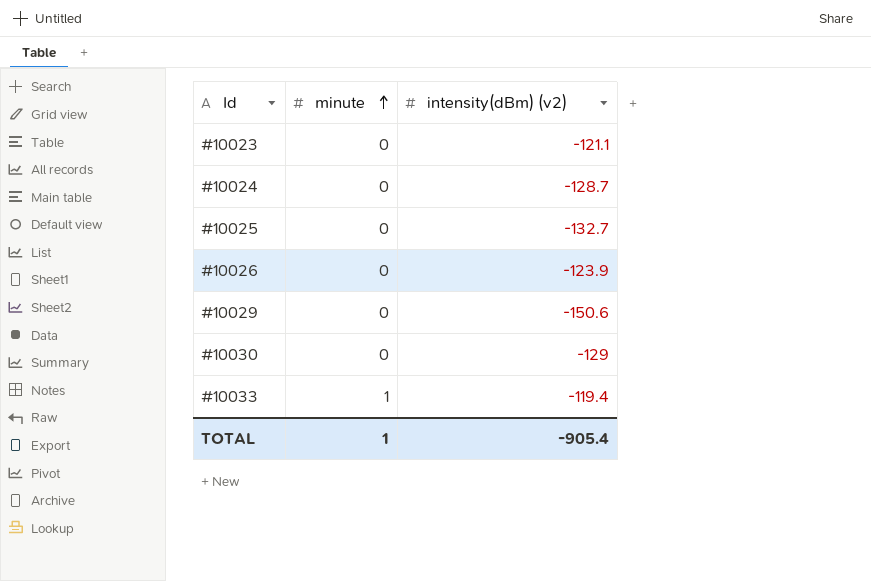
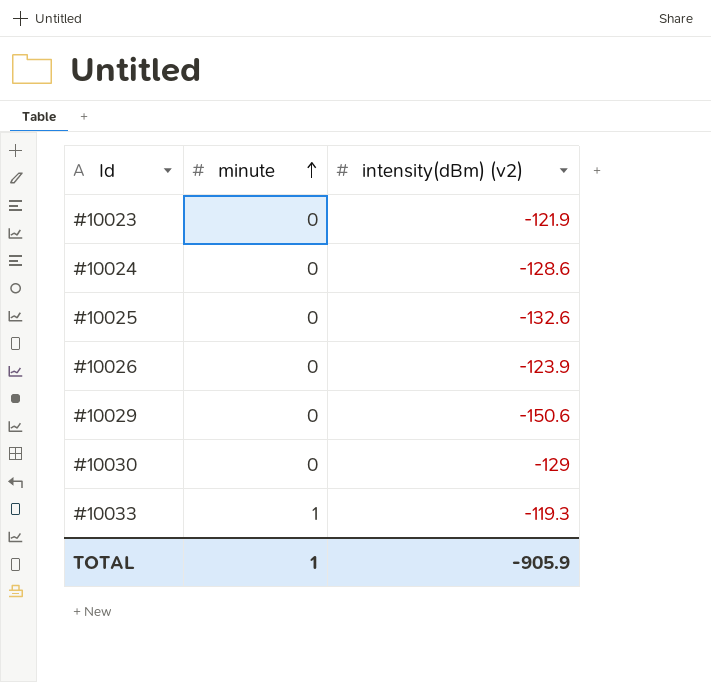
#10023 | intensity(dBm) (v2): -121.1 -> -121.9
#10024 | intensity(dBm) (v2): -128.7 -> -128.6
#10025 | intensity(dBm) (v2): -132.7 -> -132.6
#10033 | intensity(dBm) (v2): -119.4 -> -119.3
TOTAL | intensity(dBm) (v2): -905.4 -> -905.9

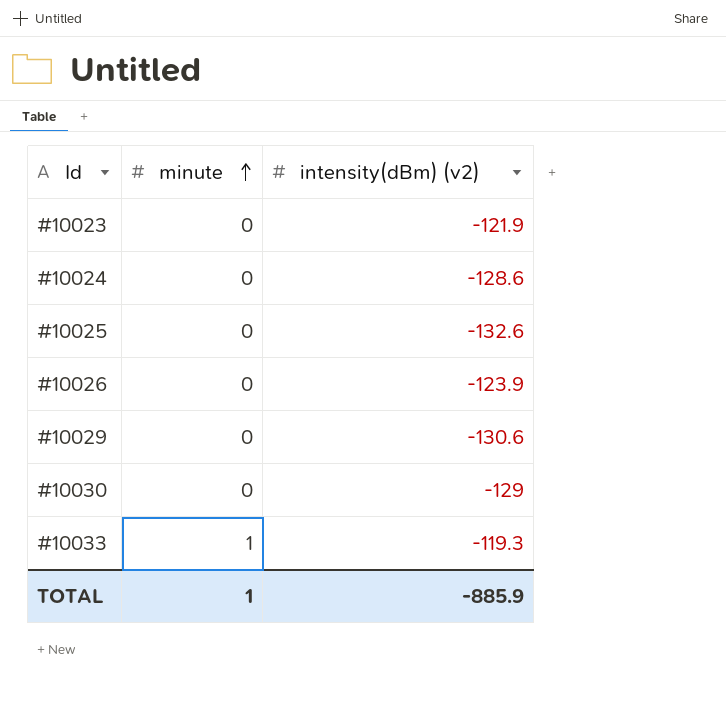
#10029 | intensity(dBm) (v2): -150.6 -> -130.6
TOTAL | intensity(dBm) (v2): -905.9 -> -885.9

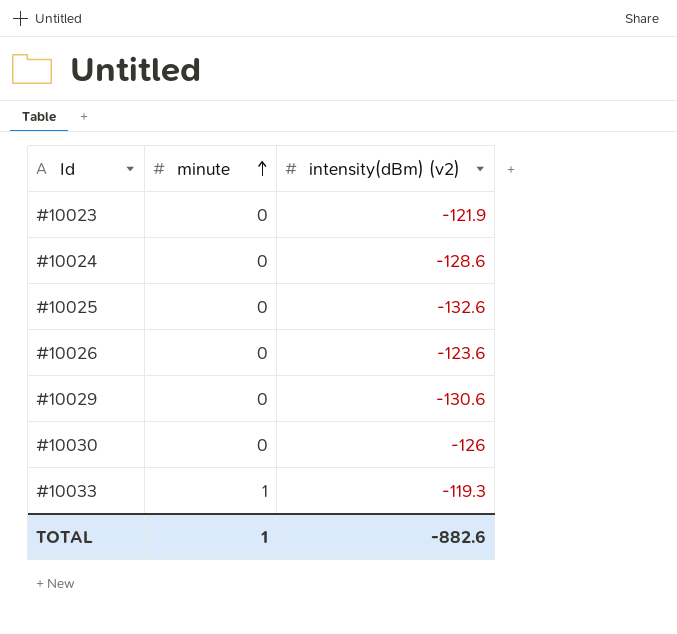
#10026 | intensity(dBm) (v2): -123.9 -> -123.6
#10030 | intensity(dBm) (v2): -129 -> -126
TOTAL | intensity(dBm) (v2): -885.9 -> -882.6

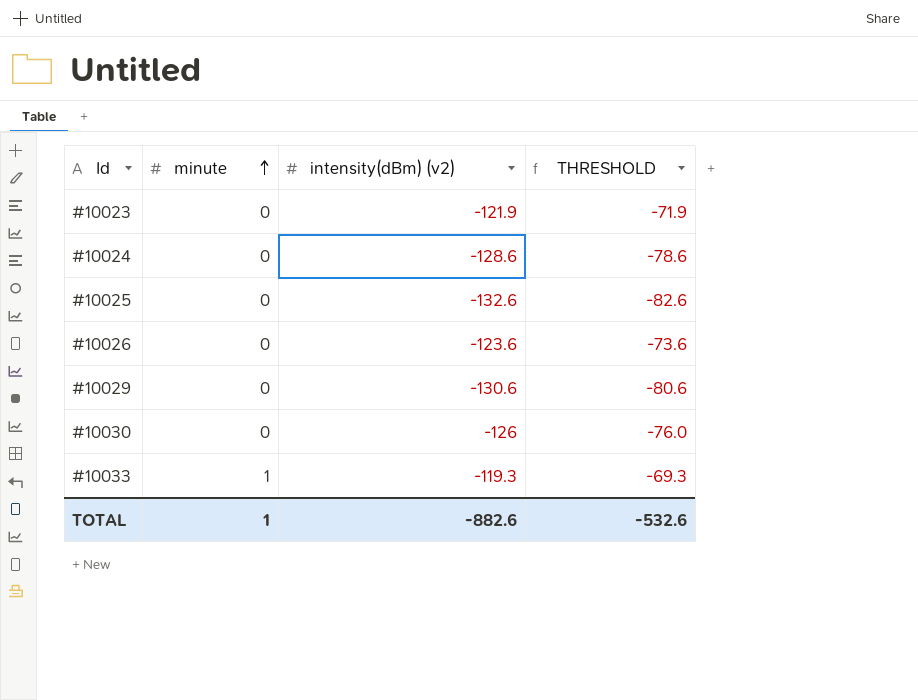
column THRESHOLD | formula: none -> [intensity(dBm) (v2)] + 50

